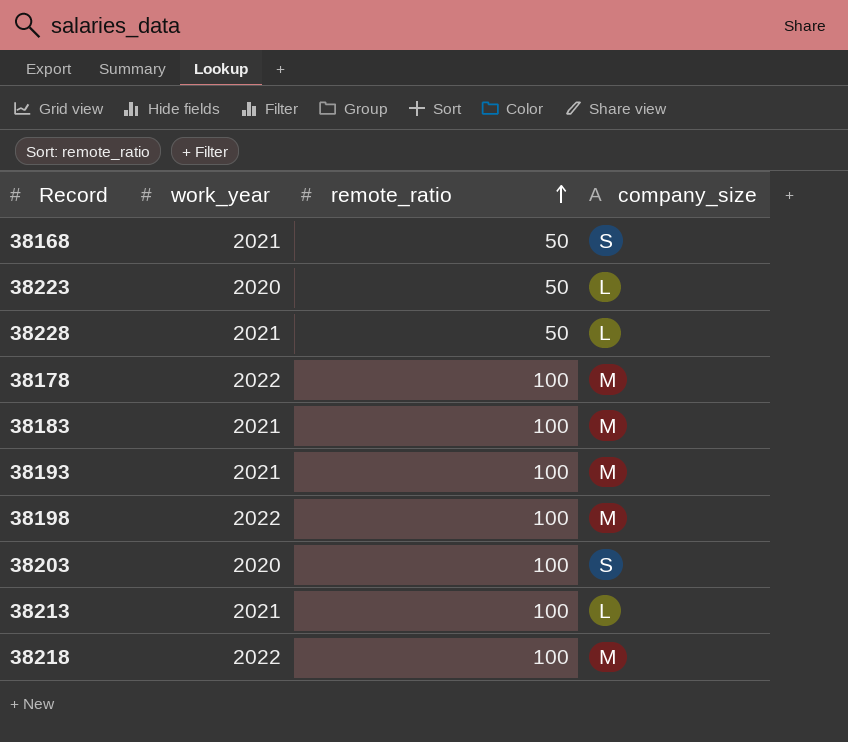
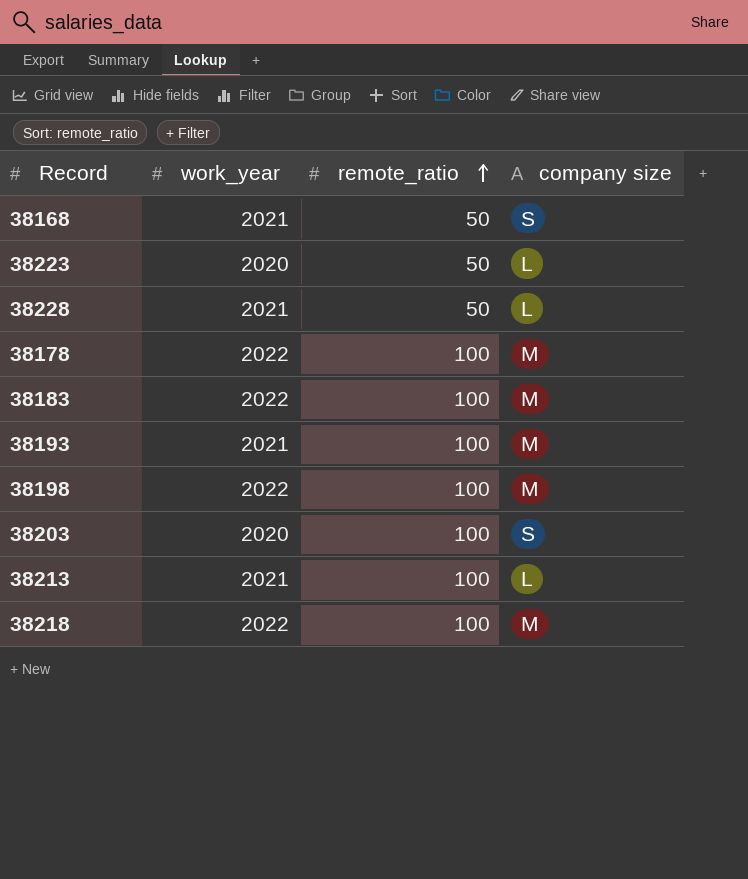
column name: company_size -> company size
38183 | work_year: 2021 -> 2022

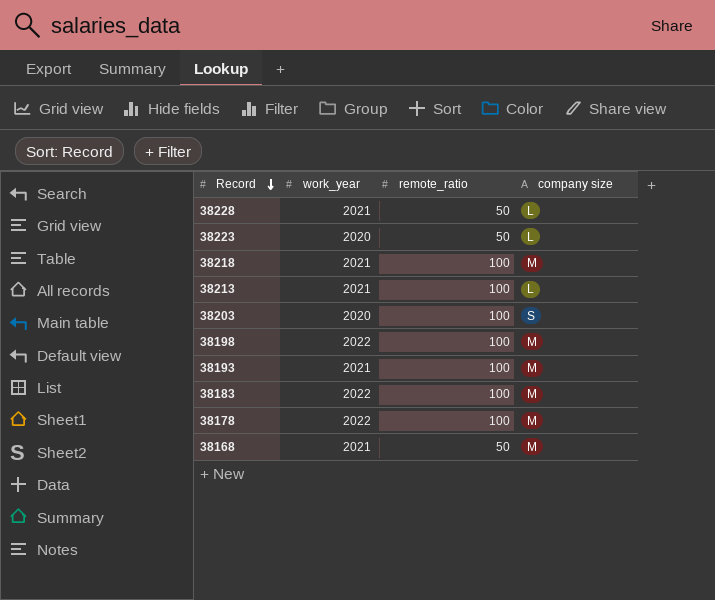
row order: remote_ratio ascending -> Record descending
38218 | work_year: 2022 -> 2021
38168 | company size: S -> M

